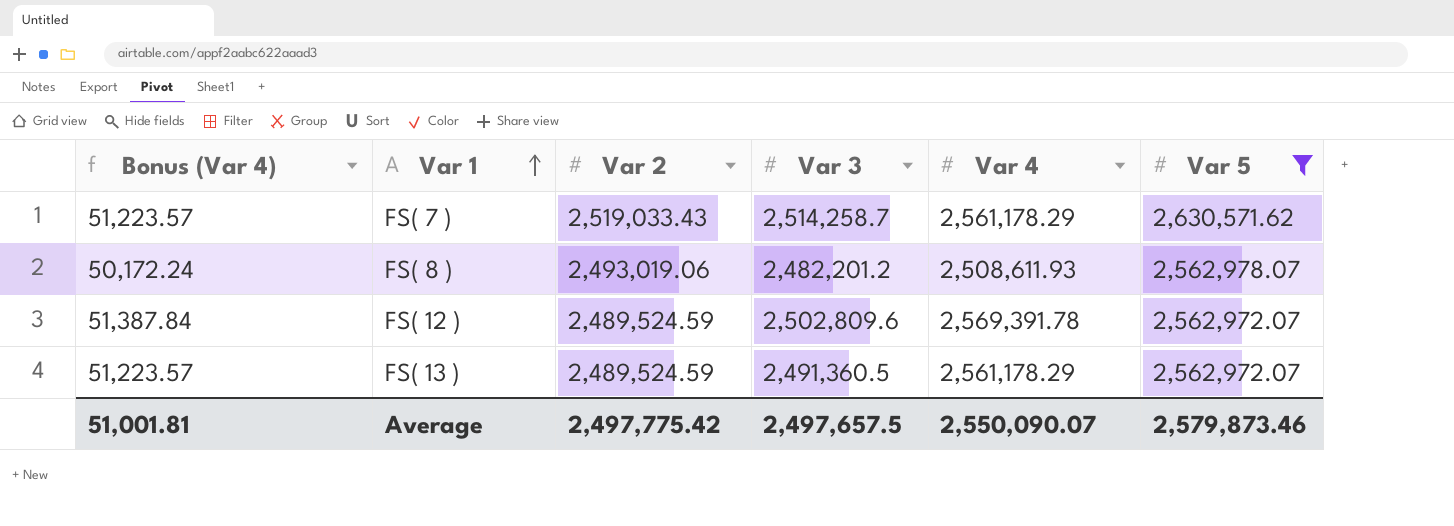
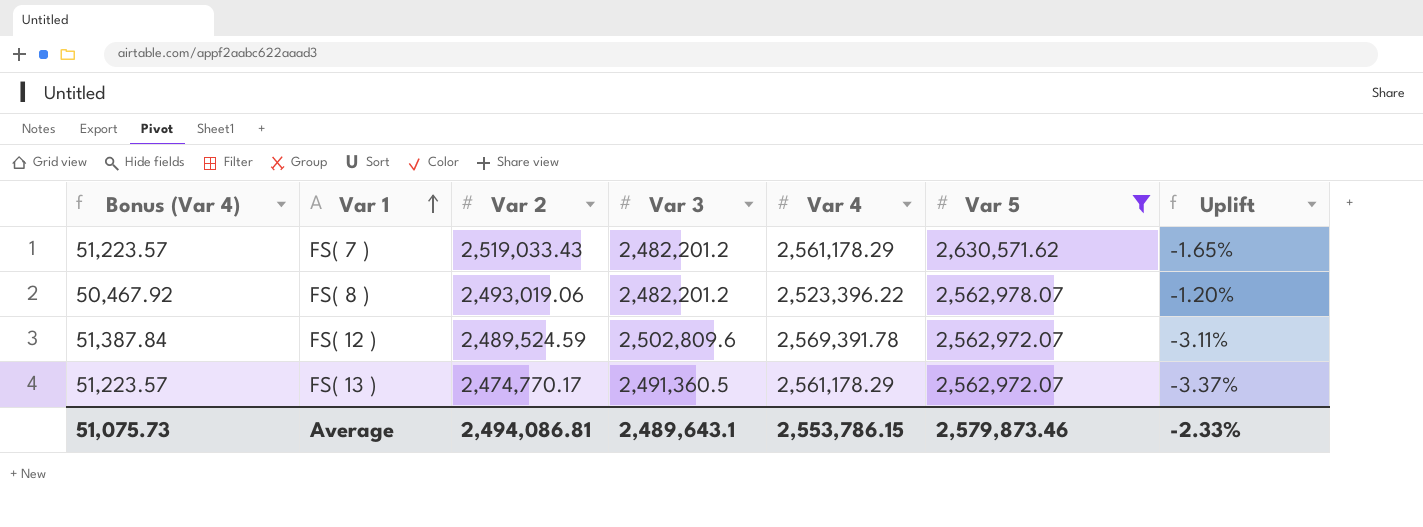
column Uplift | formula: none -> ([Var 2] - [Var 4]) / [Var 4]
FS( 7 ) | Var 3: 2,514,258.7 -> 2,482,201.2
FS( 8 ) | Bonus (Var 4): 50,172.24 -> 50,467.92
FS( 8 ) | Var 4: 2,508,611.93 -> 2,523,396.22
FS( 13 ) | Var 2: 2,489,524.59 -> 2,474,770.17
Average | Bonus (Var 4): 51,001.81 -> 51,075.73
Average | Var 2: 2,497,775.42 -> 2,494,086.81
Average | Var 3: 2,497,657.5 -> 2,489,643.1
Average | Var 4: 2,550,090.07 -> 2,553,786.15

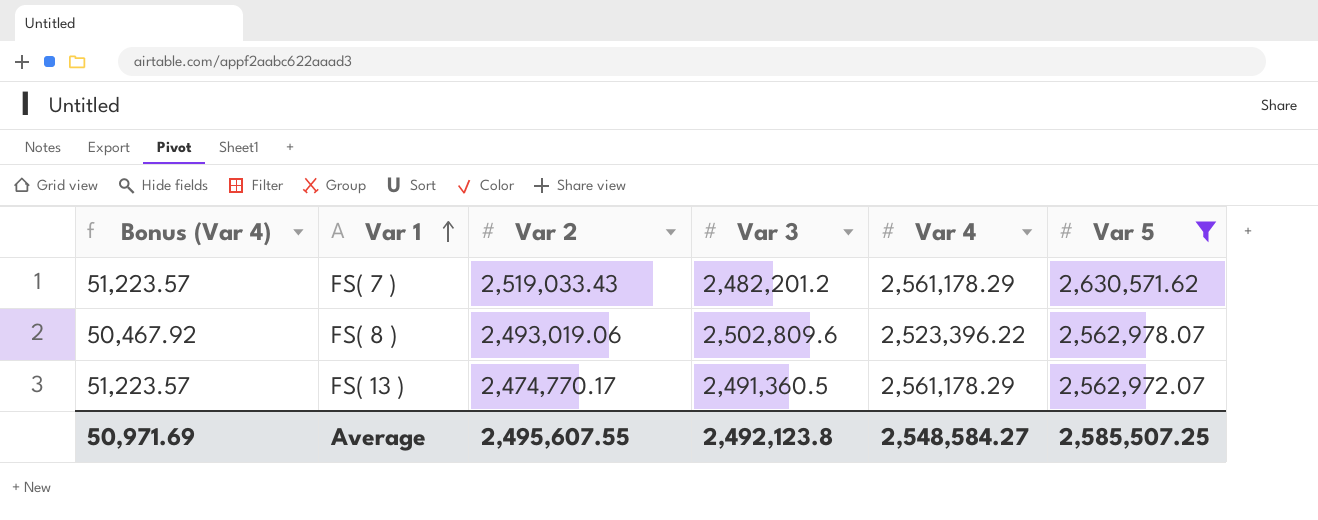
column Uplift | formula: ([Var 2] - [Var 4]) / [Var 4] -> none
row FS( 12 ): 51,387.84 | 2,489,524.59 | 2,502,809.6 | 2,569,391.78 | 2,562,972.07 | -3.11% -> none
FS( 8 ) | Var 3: 2,482,201.2 -> 2,502,809.6
Average | Bonus (Var 4): 51,075.73 -> 50,971.69
Average | Var 2: 2,494,086.81 -> 2,495,607.55
Average | Var 3: 2,489,643.1 -> 2,492,123.8
Average | Var 4: 2,553,786.15 -> 2,548,584.27
Average | Var 5: 2,579,873.46 -> 2,585,507.25

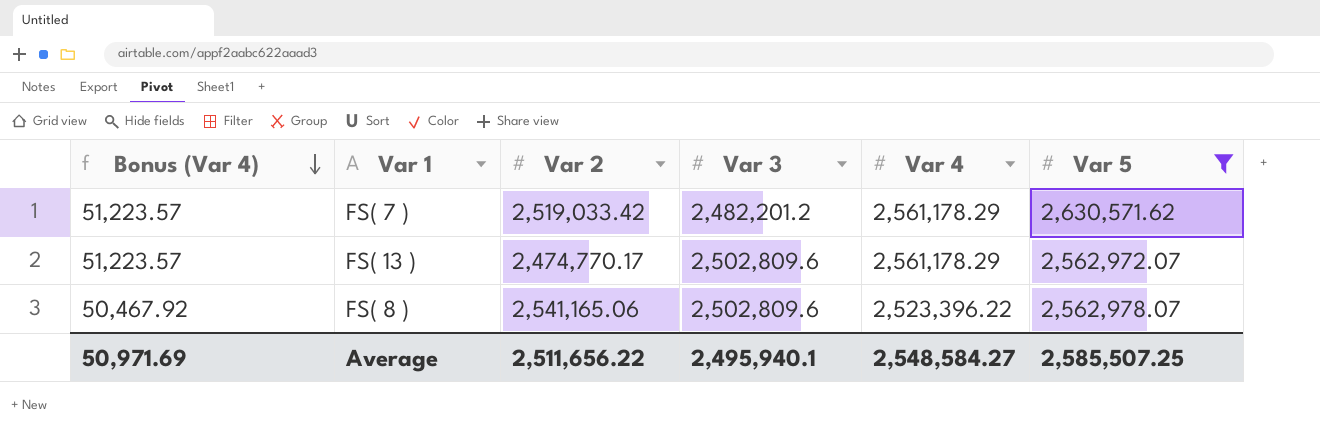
row order: Var 1 ascending -> Bonus (Var 4) descending
FS( 7 ) | Var 2: 2,519,033.43 -> 2,519,033.42
FS( 13 ) | Var 3: 2,491,360.5 -> 2,502,809.6
FS( 8 ) | Var 2: 2,493,019.06 -> 2,541,165.06
Average | Var 2: 2,495,607.55 -> 2,511,656.22
Average | Var 3: 2,492,123.8 -> 2,495,940.1

